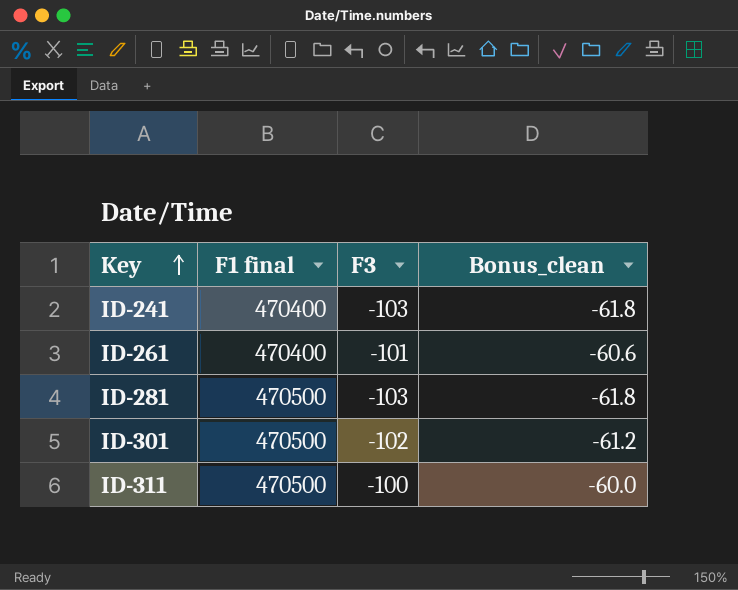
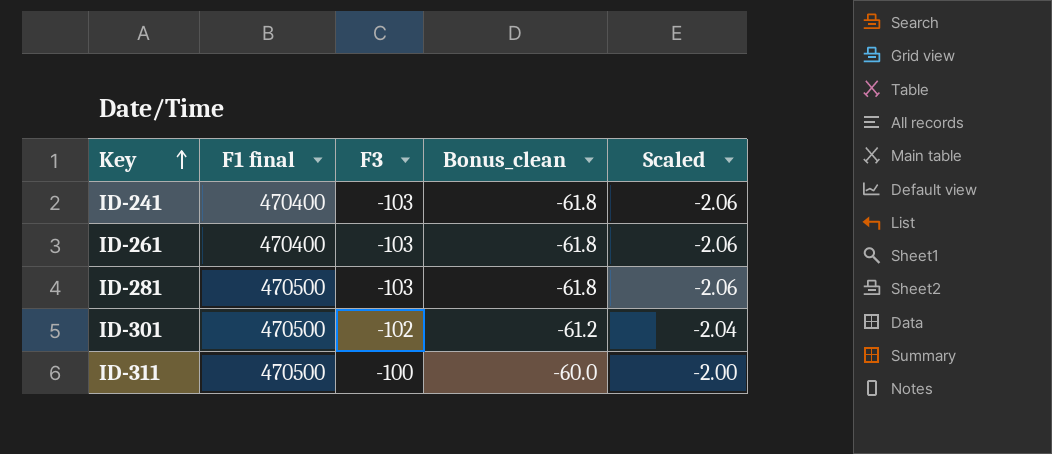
column Scaled | formula: none -> [F3] * 0.02
ID-261 | F3: -101 -> -103
ID-261 | Bonus_clean: -60.6 -> -61.8

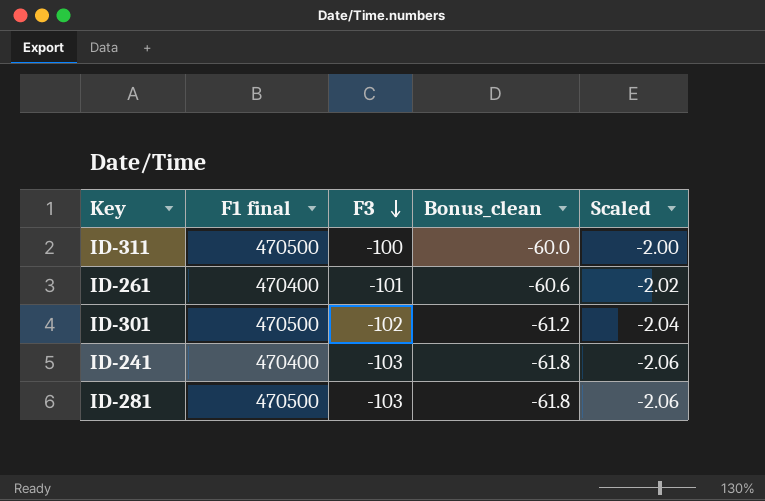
row order: Key ascending -> F3 descending
ID-261 | F3: -103 -> -101
ID-261 | Bonus_clean: -61.8 -> -60.6
ID-261 | Scaled: -2.06 -> -2.02

